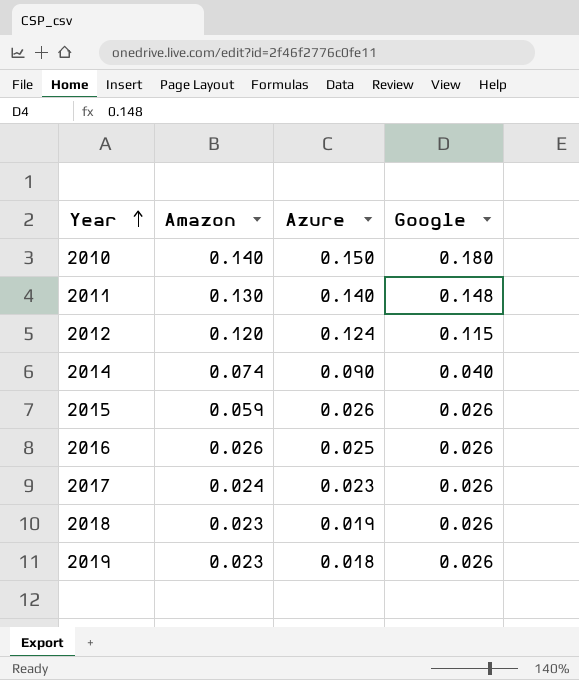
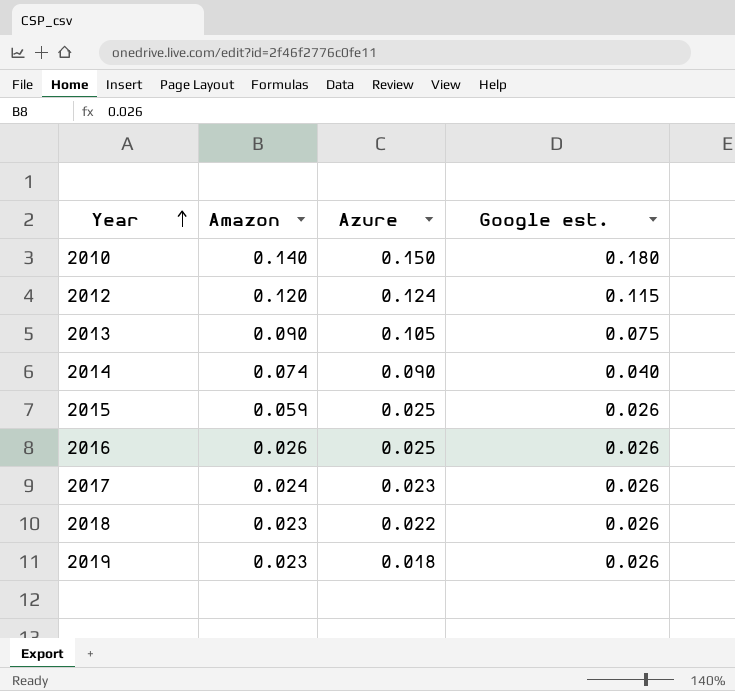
column name: Google -> Google est.
row 2011: 0.130 | 0.140 | 0.148 -> none
row 2013: none -> 0.090 | 0.105 | 0.075
2015 | Azure: 0.026 -> 0.025
2018 | Azure: 0.019 -> 0.022

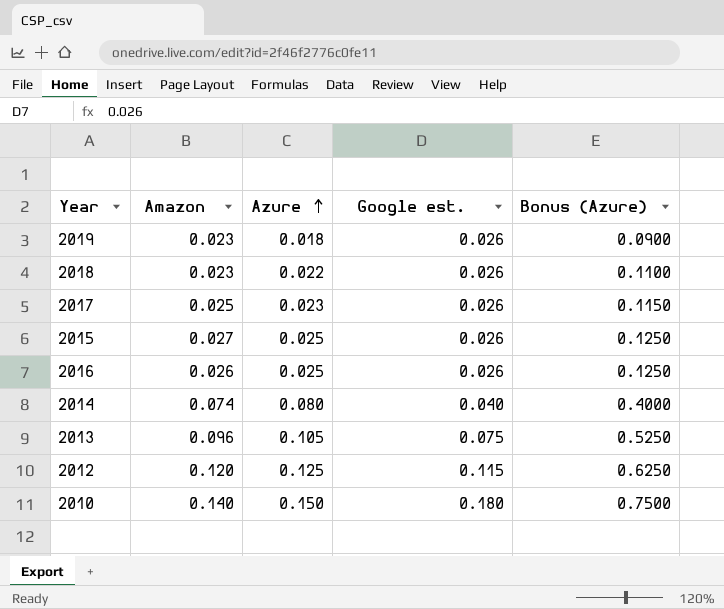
row order: Year ascending -> Azure ascending
column Bonus (Azure) | formula: none -> [Azure] * 5
2017 | Amazon: 0.024 -> 0.025
2015 | Amazon: 0.059 -> 0.027
2014 | Azure: 0.090 -> 0.080
2013 | Amazon: 0.090 -> 0.096
2012 | Azure: 0.124 -> 0.125

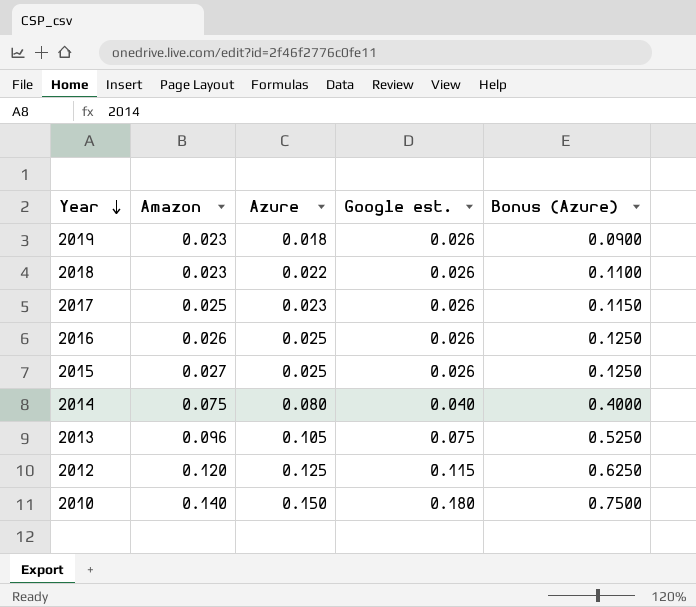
row order: Azure ascending -> Year descending
2014 | Amazon: 0.074 -> 0.075

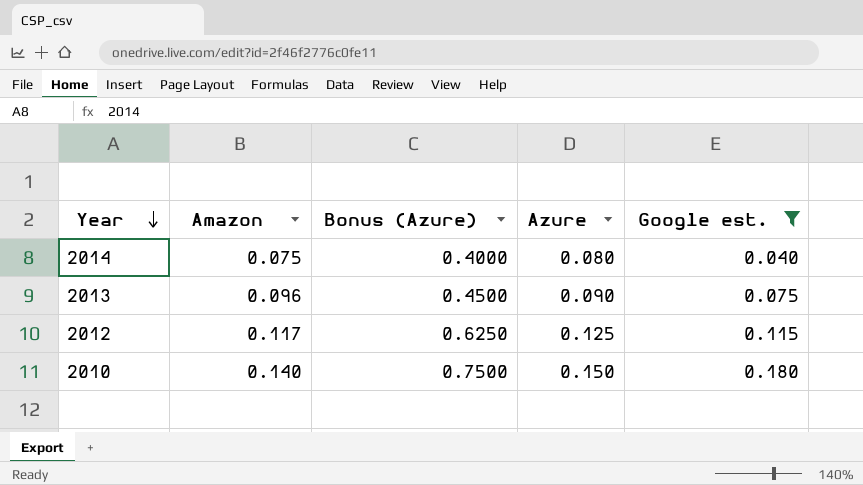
filter: none -> Google est. != 0.026
column Bonus (Azure) | position: 5 -> 3
2013 | Bonus (Azure): 0.5250 -> 0.4500
2013 | Azure: 0.105 -> 0.090
2012 | Amazon: 0.120 -> 0.117

